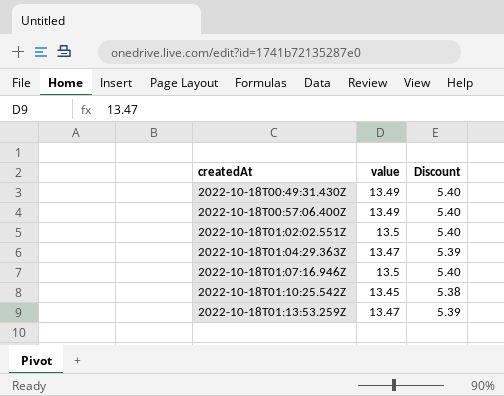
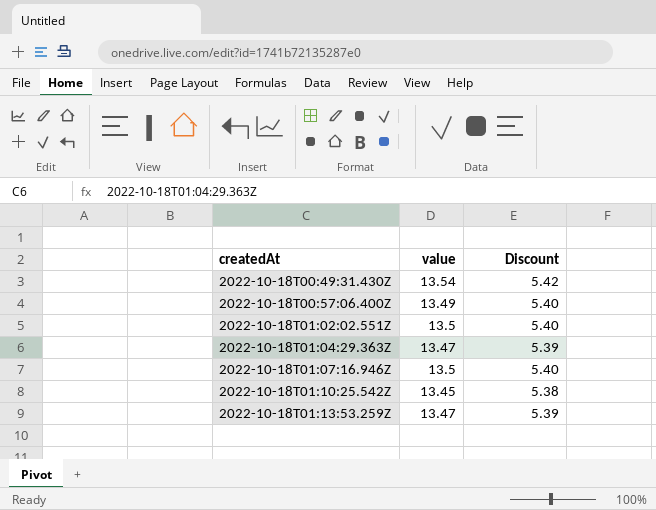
2022-10-18T00:49:31.430Z | value: 13.49 -> 13.54
2022-10-18T00:49:31.430Z | Discount: 5.40 -> 5.42

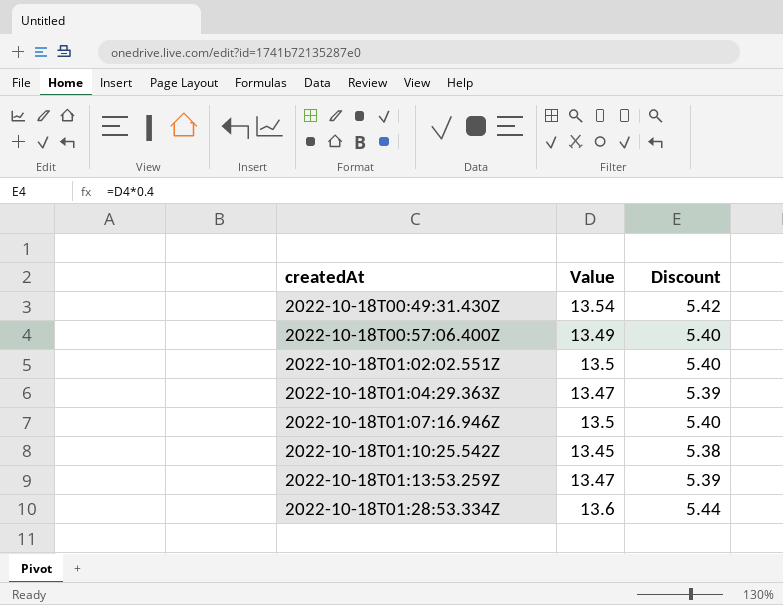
column name: value -> Value
row 2022-10-18T01:28:53.334Z: none -> 13.6 | 5.44

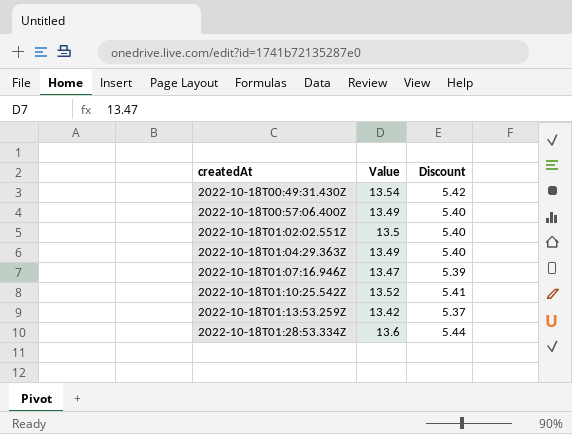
2022-10-18T01:04:29.363Z | Value: 13.47 -> 13.49
2022-10-18T01:04:29.363Z | Discount: 5.39 -> 5.40
2022-10-18T01:07:16.946Z | Value: 13.5 -> 13.47
2022-10-18T01:07:16.946Z | Discount: 5.40 -> 5.39
2022-10-18T01:10:25.542Z | Value: 13.45 -> 13.52
2022-10-18T01:10:25.542Z | Discount: 5.38 -> 5.41
2022-10-18T01:13:53.259Z | Value: 13.47 -> 13.42
2022-10-18T01:13:53.259Z | Discount: 5.39 -> 5.37

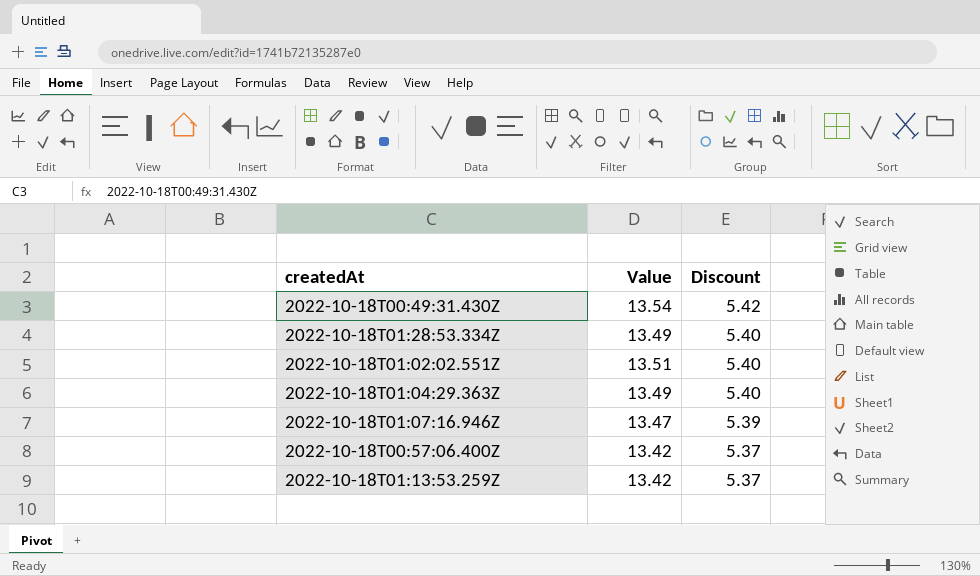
row order: createdAt ascending -> Discount descending
row 2022-10-18T01:10:25.542Z: 13.52 | 5.41 -> none
2022-10-18T01:28:53.334Z | Value: 13.6 -> 13.49
2022-10-18T01:28:53.334Z | Discount: 5.44 -> 5.40
2022-10-18T01:02:02.551Z | Value: 13.5 -> 13.51
2022-10-18T00:57:06.400Z | Value: 13.49 -> 13.42
2022-10-18T00:57:06.400Z | Discount: 5.40 -> 5.37

